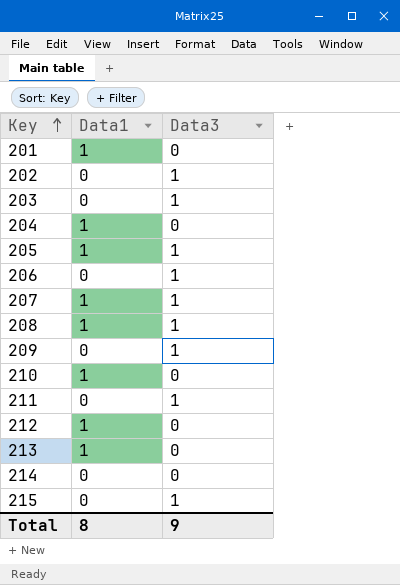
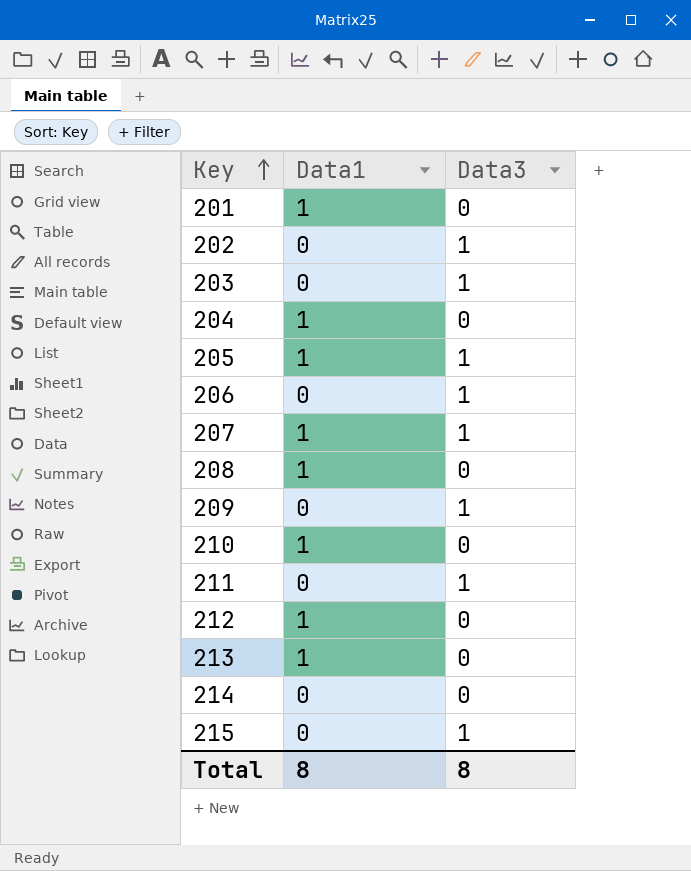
208 | Data3: 1 -> 0
Total | Data3: 9 -> 8

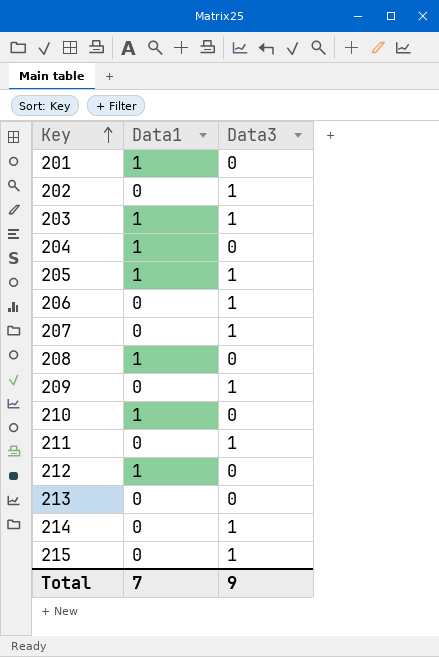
203 | Data1: 0 -> 1
207 | Data1: 1 -> 0
213 | Data1: 1 -> 0
214 | Data3: 0 -> 1
Total | Data1: 8 -> 7
Total | Data3: 8 -> 9

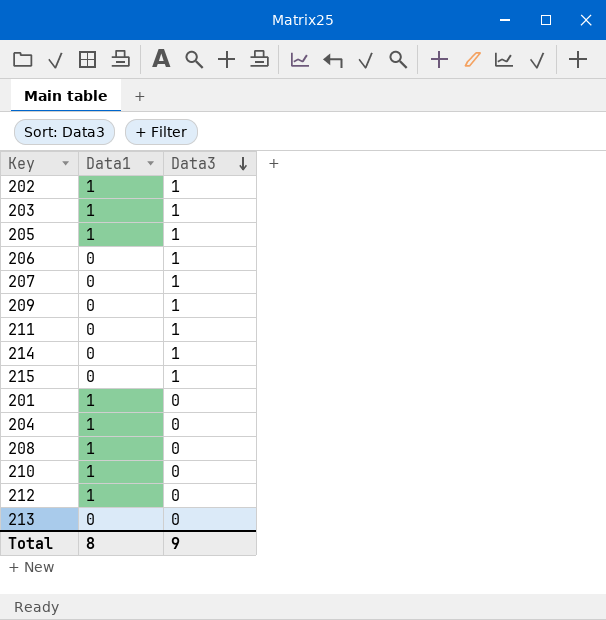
row order: Key ascending -> Data3 descending
202 | Data1: 0 -> 1
Total | Data1: 7 -> 8

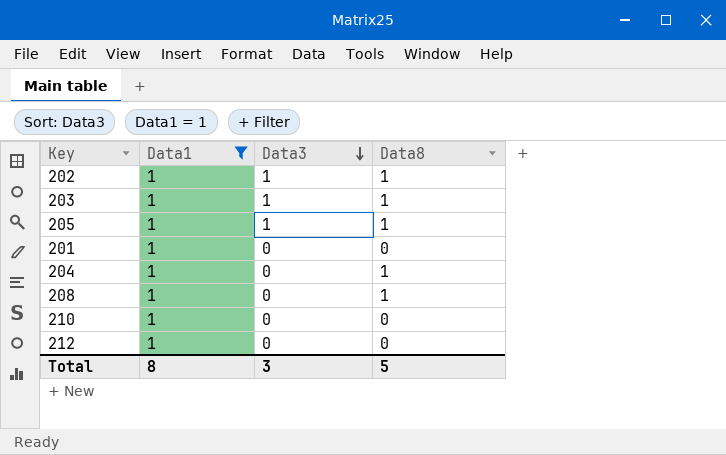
filter: none -> Data1 = 1
column Data8 | position: none -> 4
Total | Data3: 9 -> 3

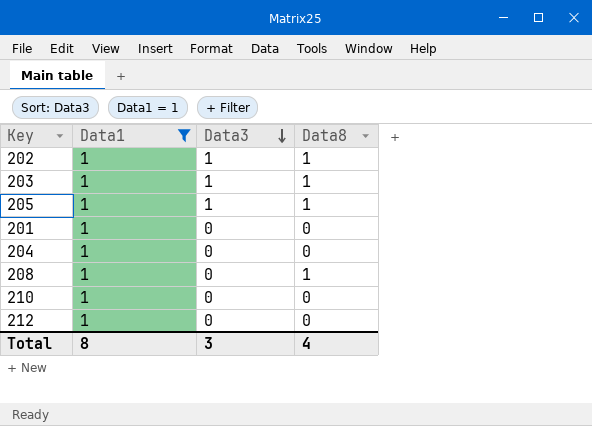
204 | Data8: 1 -> 0
Total | Data8: 5 -> 4

